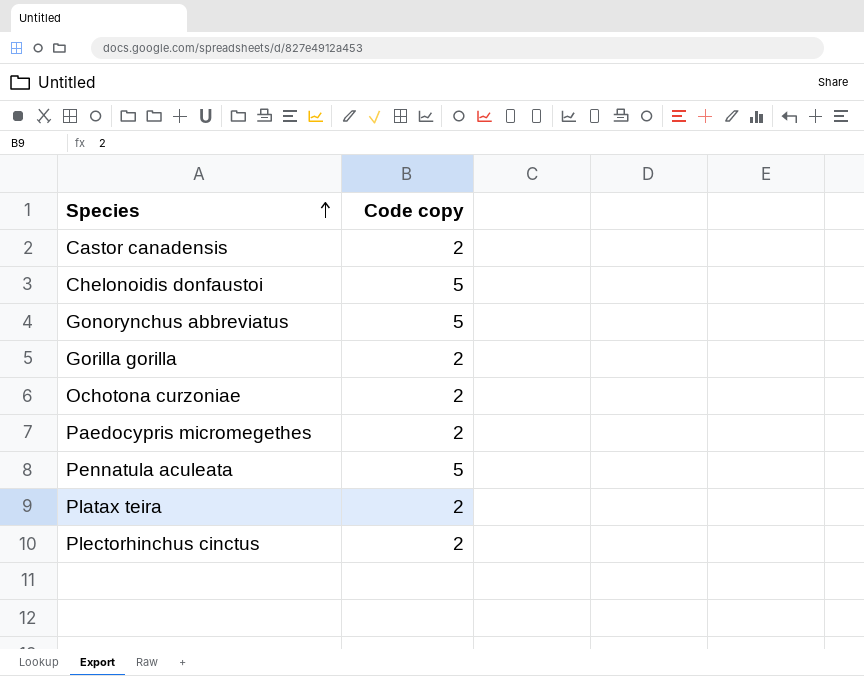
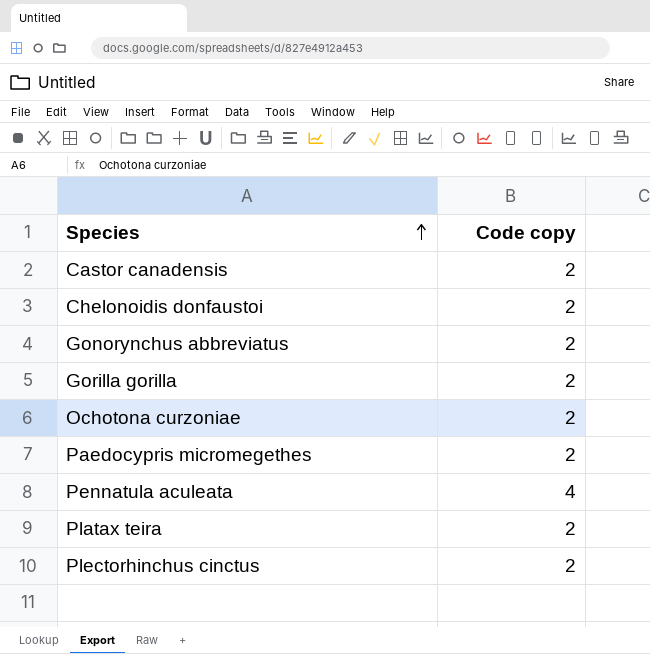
Chelonoidis donfaustoi | Code copy: 5 -> 2
Gonorynchus abbreviatus | Code copy: 5 -> 2
Pennatula aculeata | Code copy: 5 -> 4

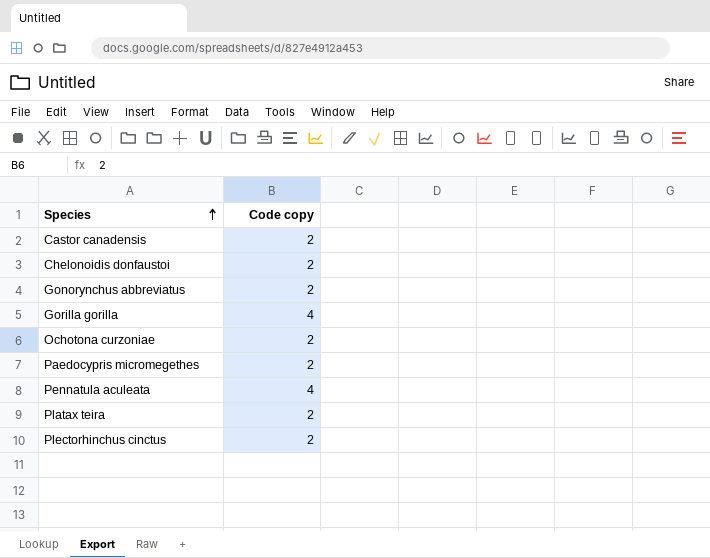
Gorilla gorilla | Code copy: 2 -> 4

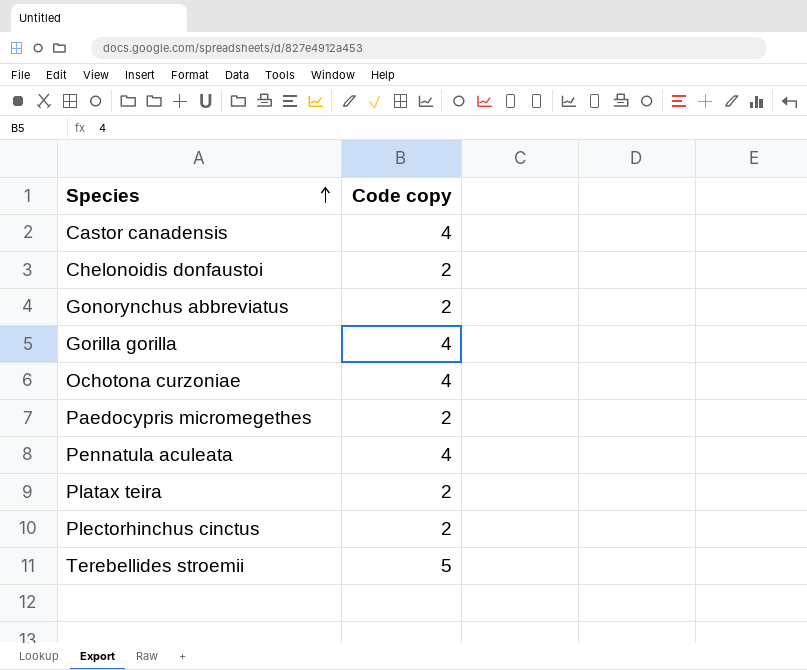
Castor canadensis | Code copy: 2 -> 4
Ochotona curzoniae | Code copy: 2 -> 4
row Terebellides stroemii: none -> 5

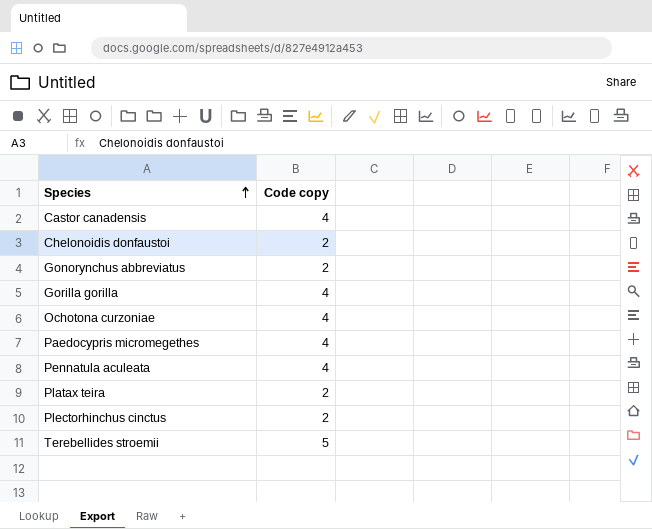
Paedocypris micromegethes | Code copy: 2 -> 4

